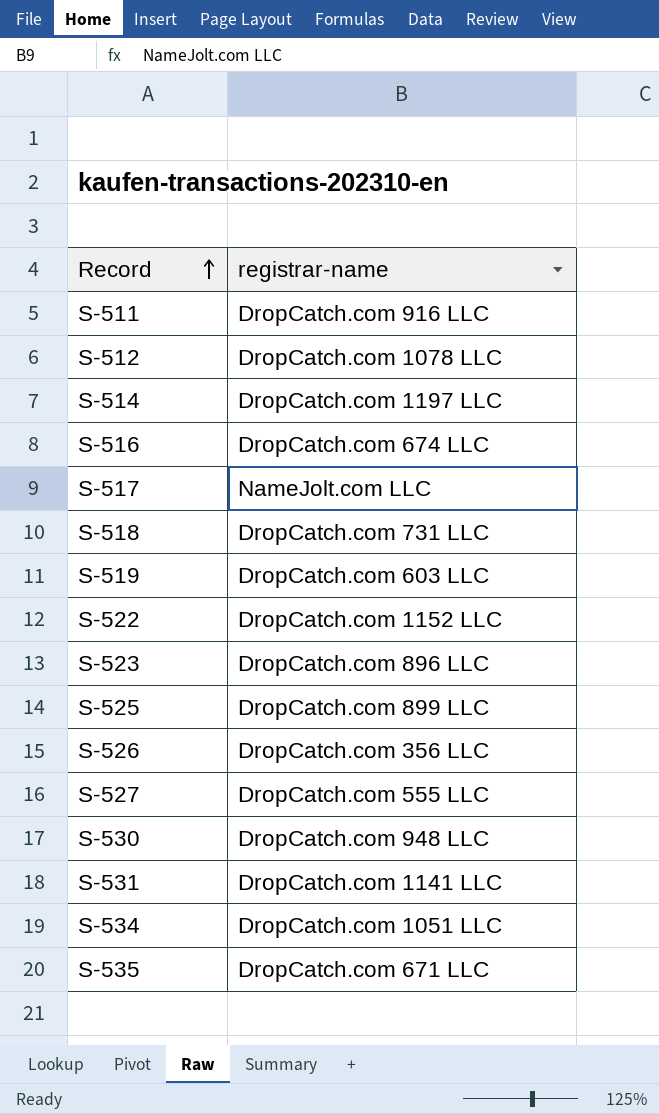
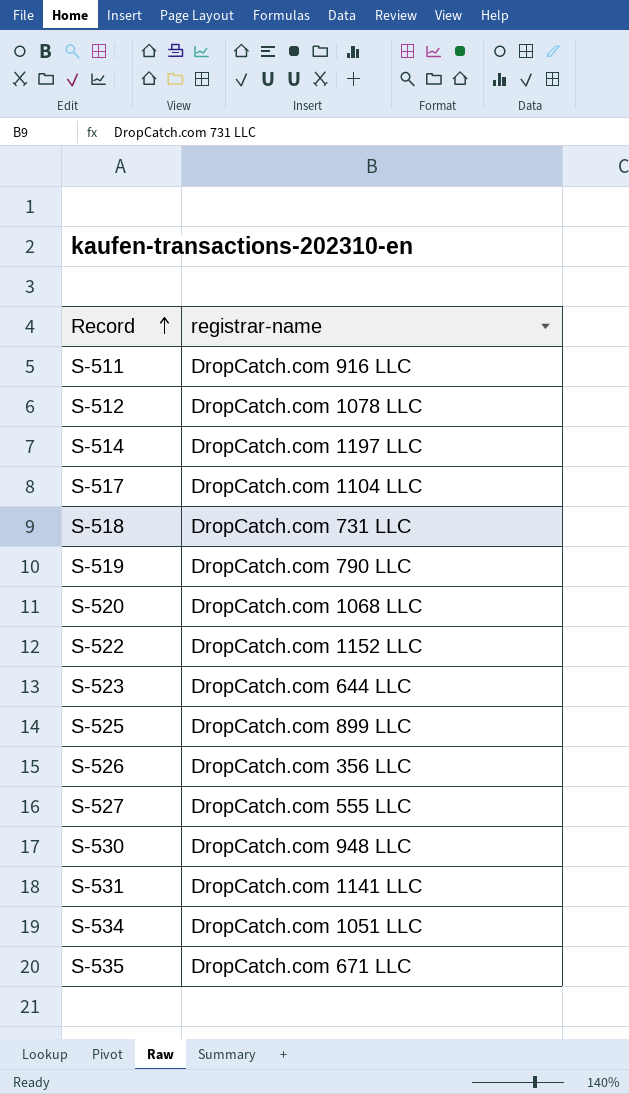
row S-516: DropCatch.com 674 LLC -> none
S-517 | registrar-name: NameJolt.com LLC -> DropCatch.com 1104 LLC
S-519 | registrar-name: DropCatch.com 603 LLC -> DropCatch.com 790 LLC
row S-520: none -> DropCatch.com 1068 LLC
S-523 | registrar-name: DropCatch.com 896 LLC -> DropCatch.com 644 LLC

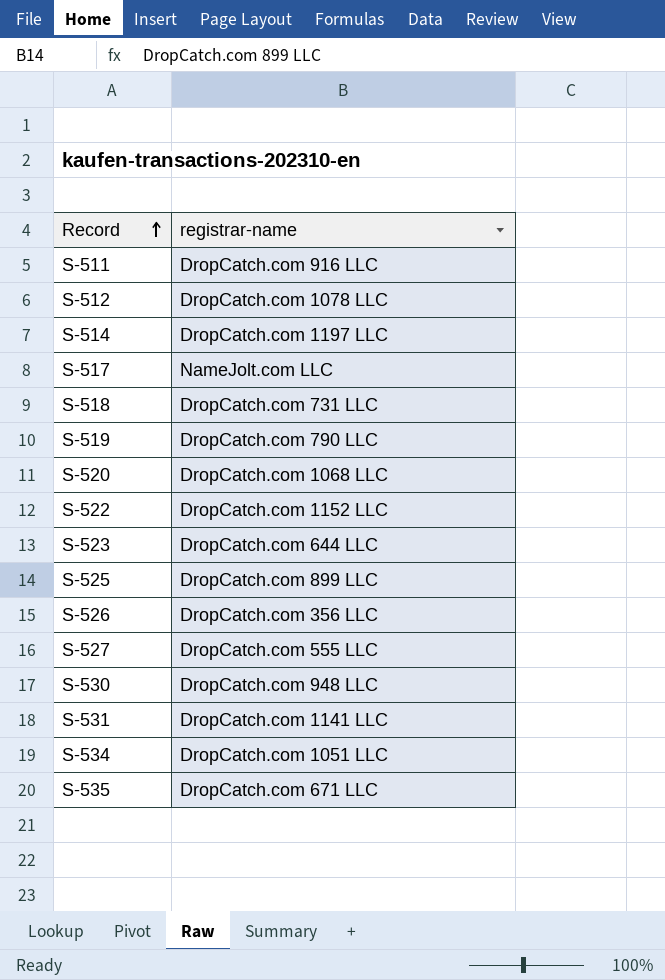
S-517 | registrar-name: DropCatch.com 1104 LLC -> NameJolt.com LLC

